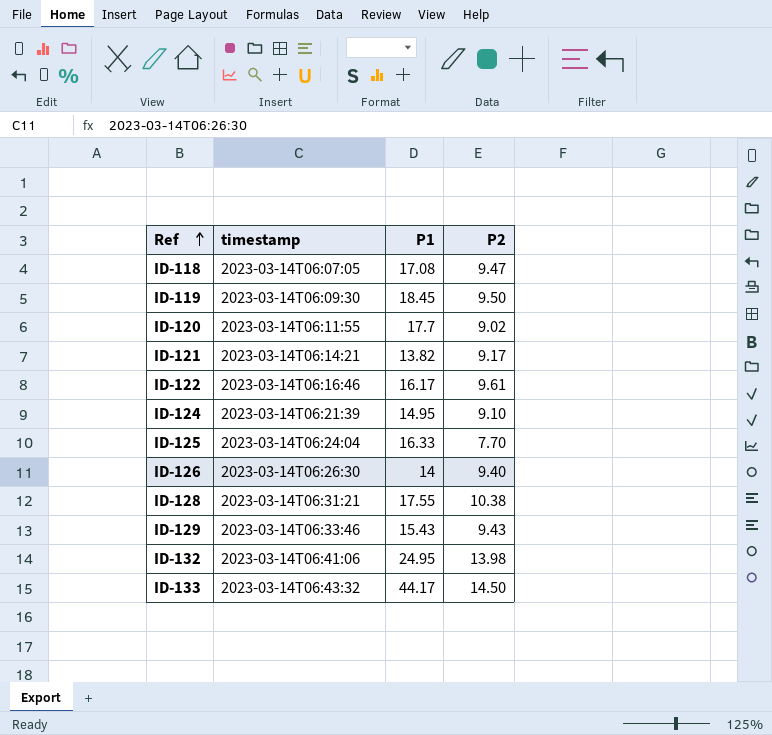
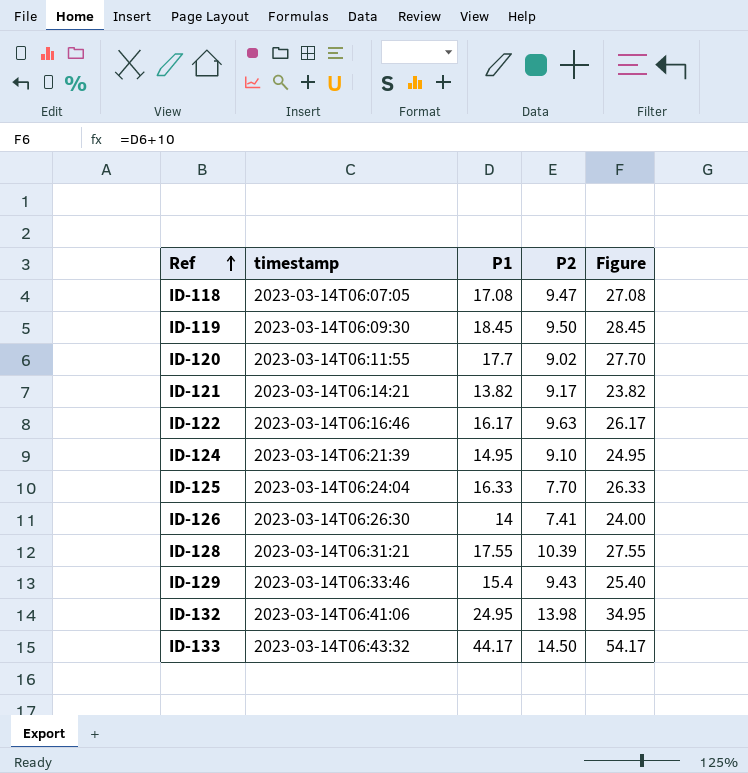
column Figure | formula: none -> [P1] + 10
ID-122 | P2: 9.61 -> 9.63
ID-126 | P2: 9.40 -> 7.41
ID-128 | P2: 10.38 -> 10.39
ID-129 | P1: 15.43 -> 15.4

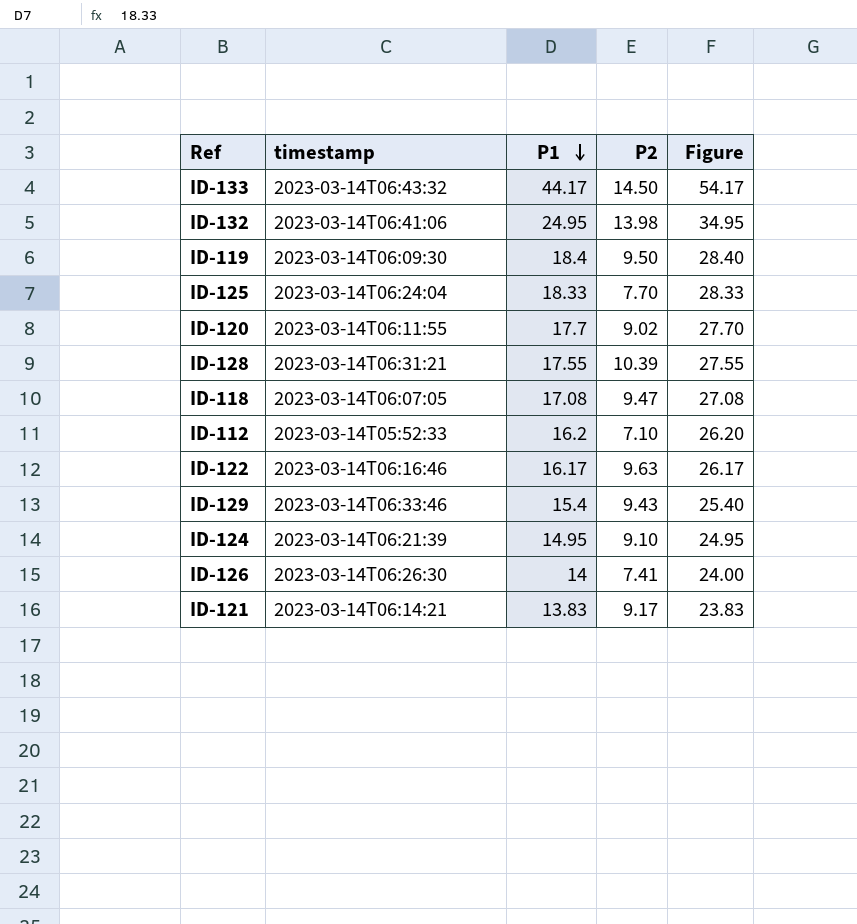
row order: Ref ascending -> P1 descending
ID-119 | P1: 18.45 -> 18.4
ID-119 | Figure: 28.45 -> 28.40
ID-125 | P1: 16.33 -> 18.33
ID-125 | Figure: 26.33 -> 28.33
row ID-112: none -> 2023-03-14T05:52:33 | 16.2 | 7.10 | 26.20
ID-121 | P1: 13.82 -> 13.83
ID-121 | Figure: 23.82 -> 23.83

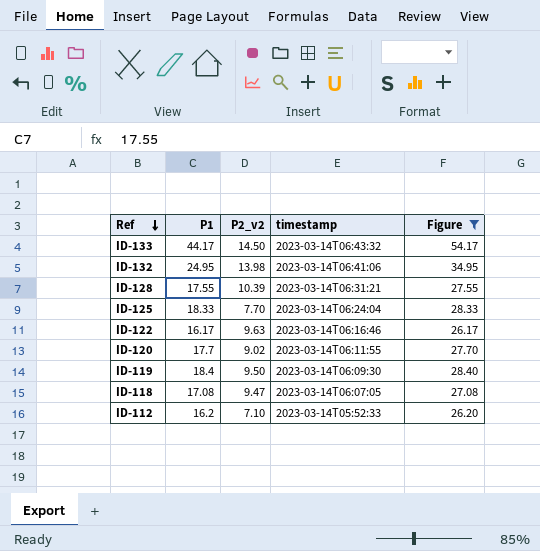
filter: none -> Figure >= 26.17
row order: P1 descending -> Ref descending
column name: P2 -> P2_v2
column timestamp | position: 2 -> 4

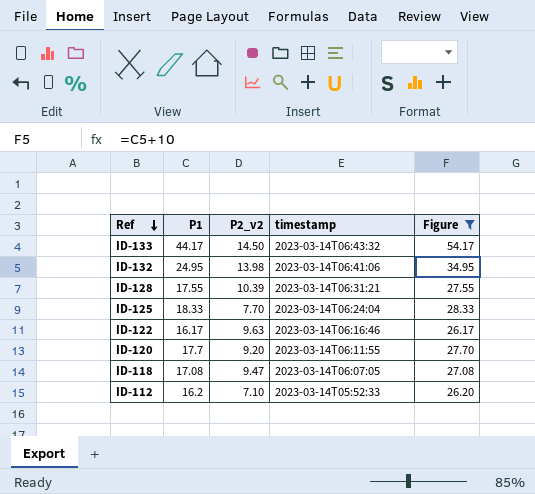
row ID-119: 18.4 | 9.50 | 2023-03-14T06:09:30 | 28.40 -> none
ID-120 | P2_v2: 9.02 -> 9.20

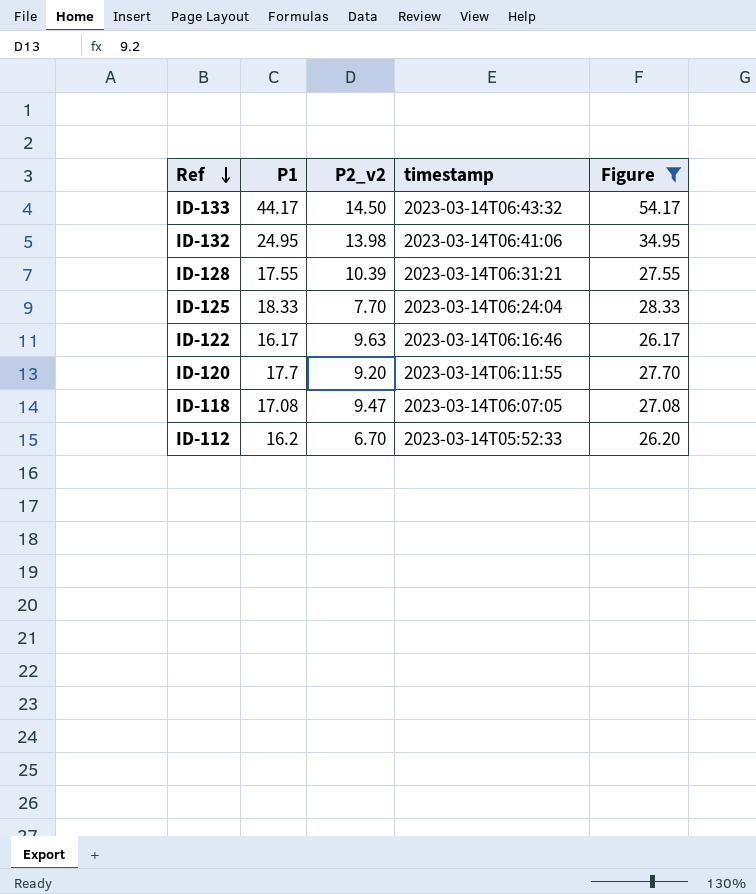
ID-112 | P2_v2: 7.10 -> 6.70

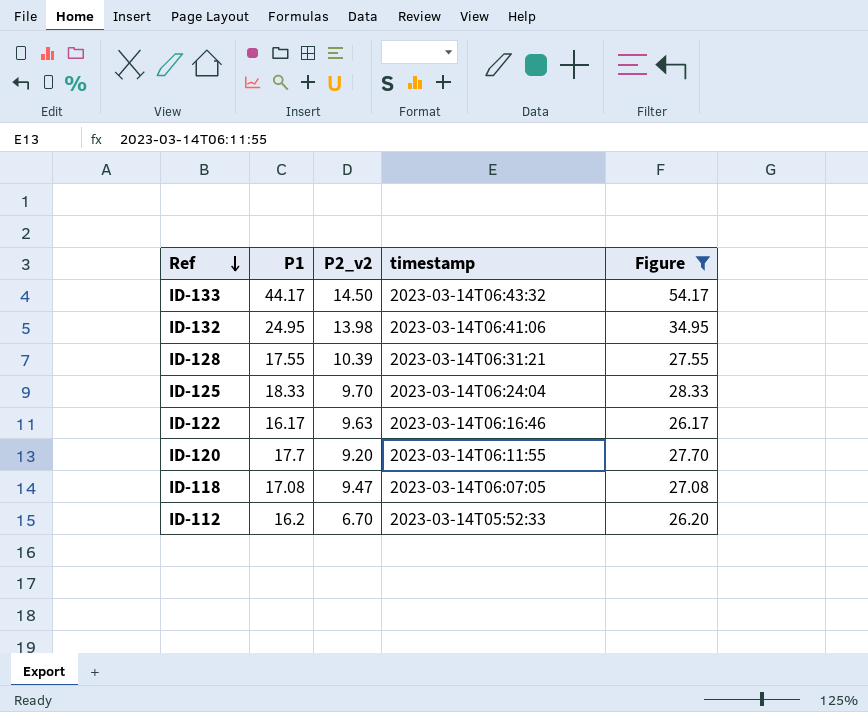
ID-125 | P2_v2: 7.70 -> 9.70

